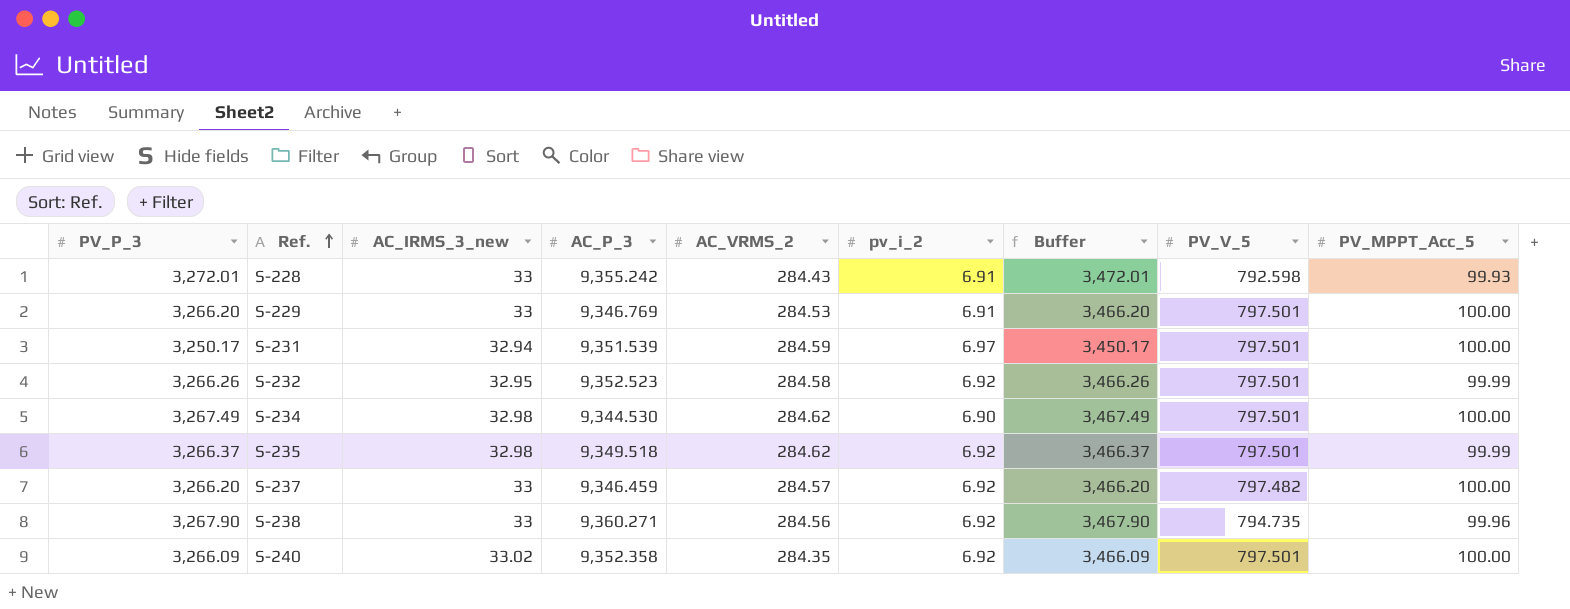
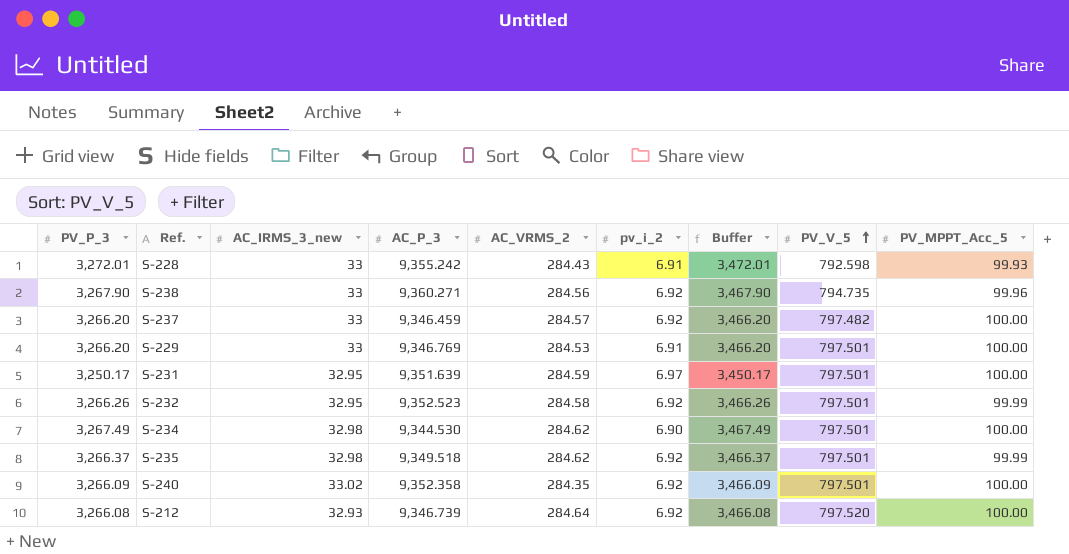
row order: Ref. ascending -> PV_V_5 ascending
S-231 | AC_IRMS_3_new: 32.94 -> 32.95
S-231 | AC_P_3: 9,351.539 -> 9,351.639
row S-212: none -> 3,266.08 | 32.93 | 9,346.739 | 284.64 | 6.92 | 3,466.08 | 797.520 | 100.00

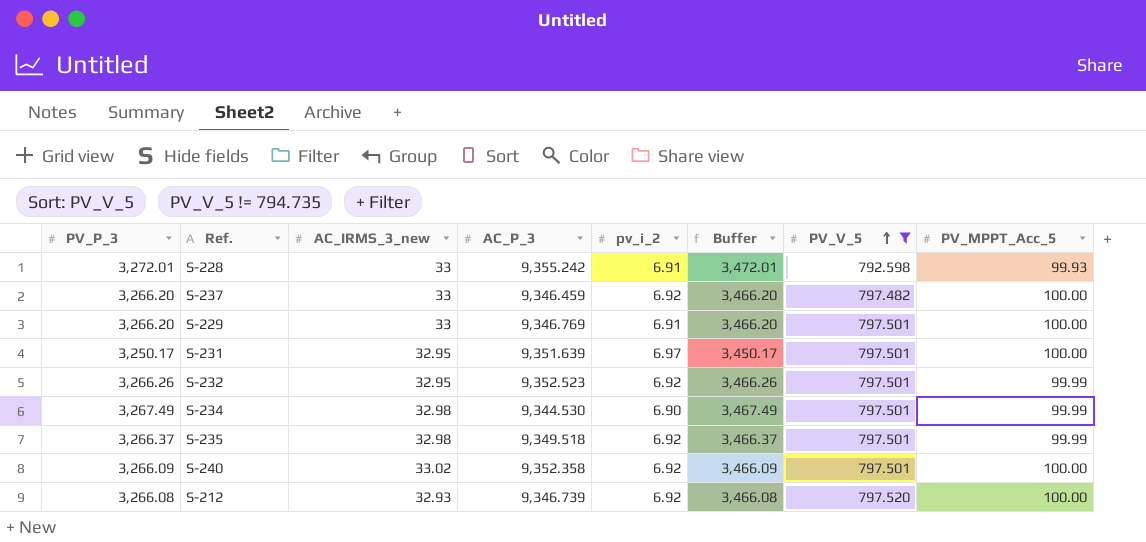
filter: none -> PV_V_5 != 794.735
column AC_VRMS_2 | position: 5 -> none
S-234 | PV_MPPT_Acc_5: 100.00 -> 99.99

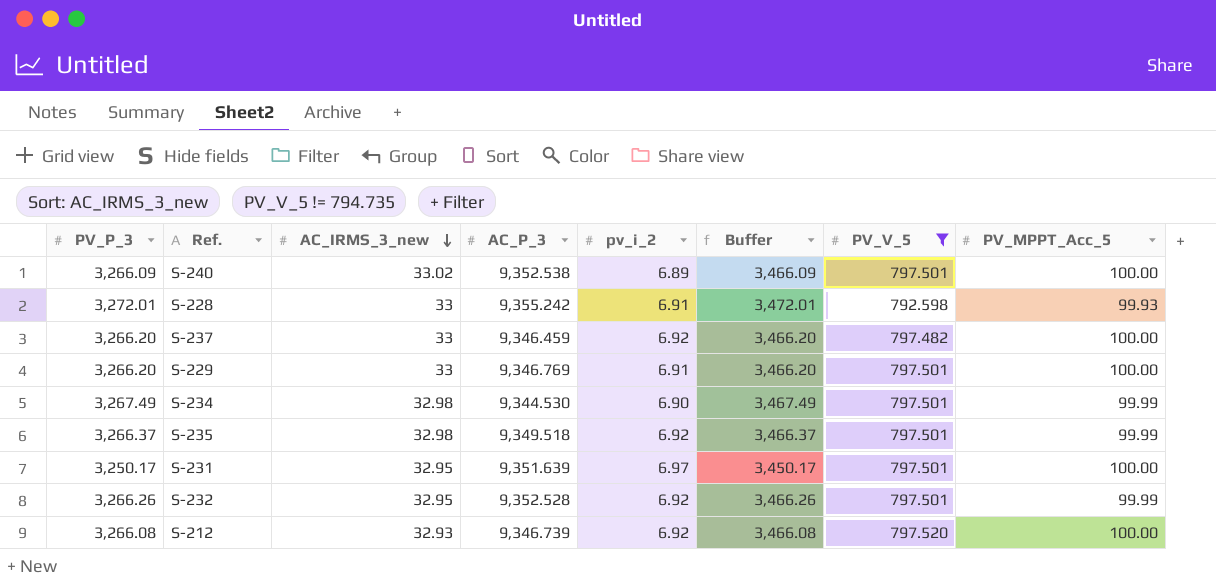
row order: PV_V_5 ascending -> AC_IRMS_3_new descending
S-240 | AC_P_3: 9,352.358 -> 9,352.538
S-240 | pv_i_2: 6.92 -> 6.89
S-232 | AC_P_3: 9,352.523 -> 9,352.528

